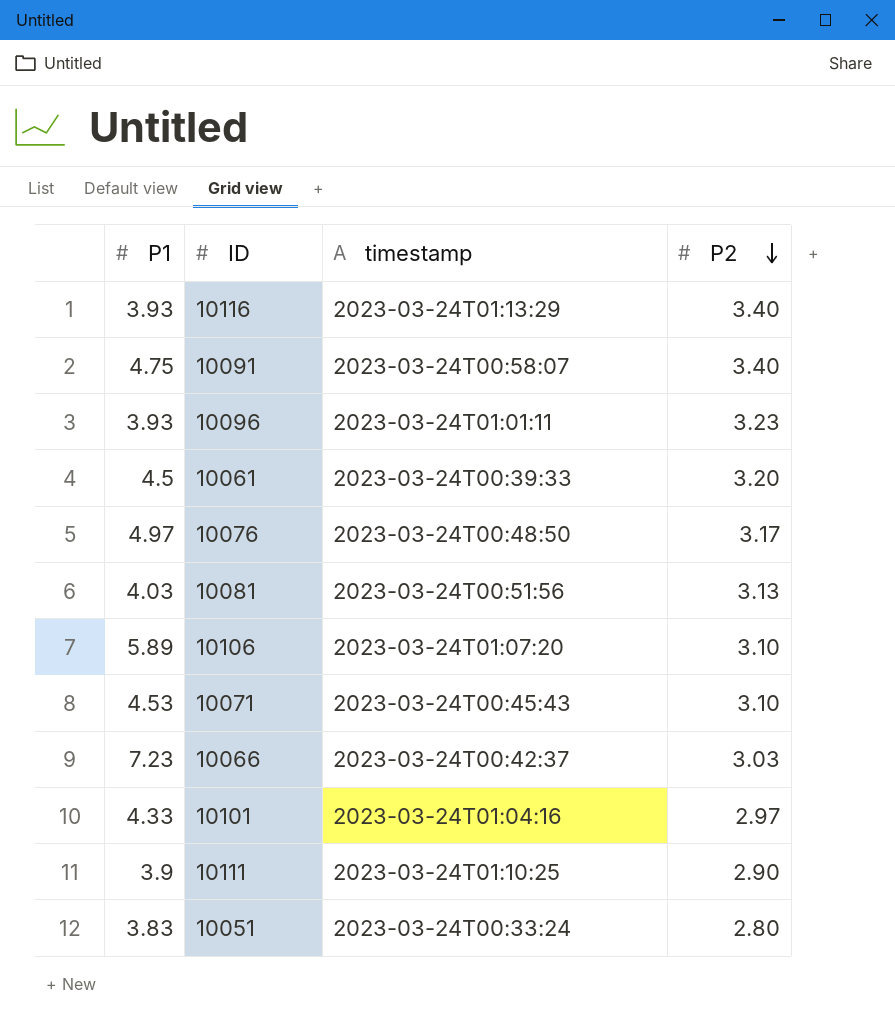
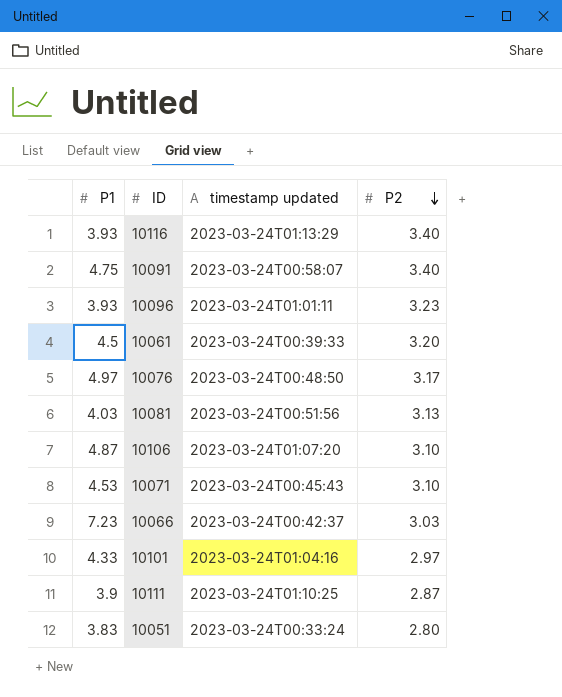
column name: timestamp -> timestamp updated
10106 | P1: 5.89 -> 4.87
10111 | P2: 2.90 -> 2.87

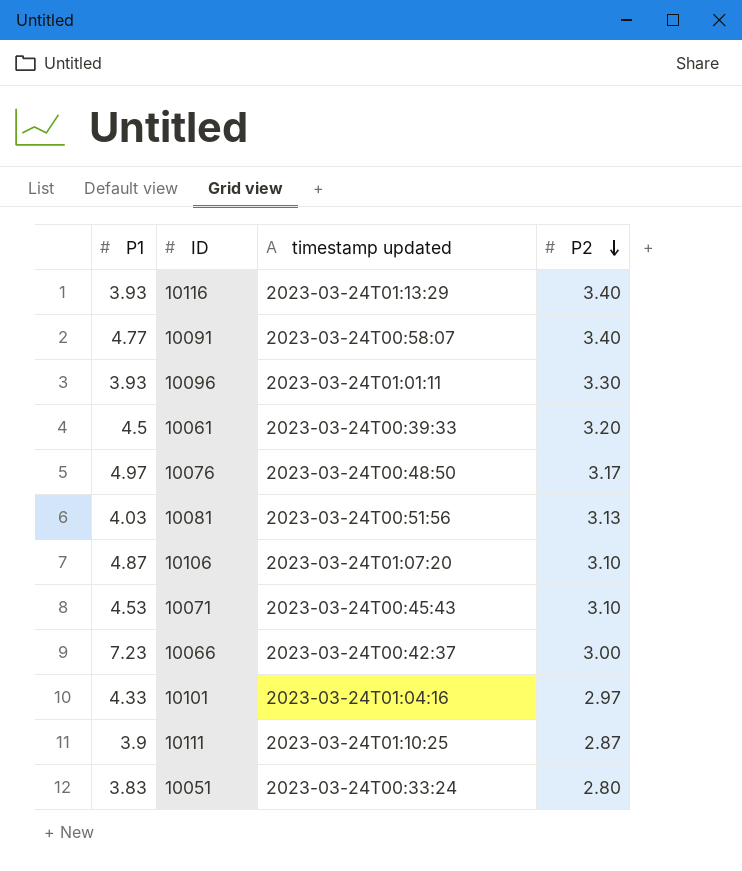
10091 | P1: 4.75 -> 4.77
10096 | P2: 3.23 -> 3.30
10066 | P2: 3.03 -> 3.00

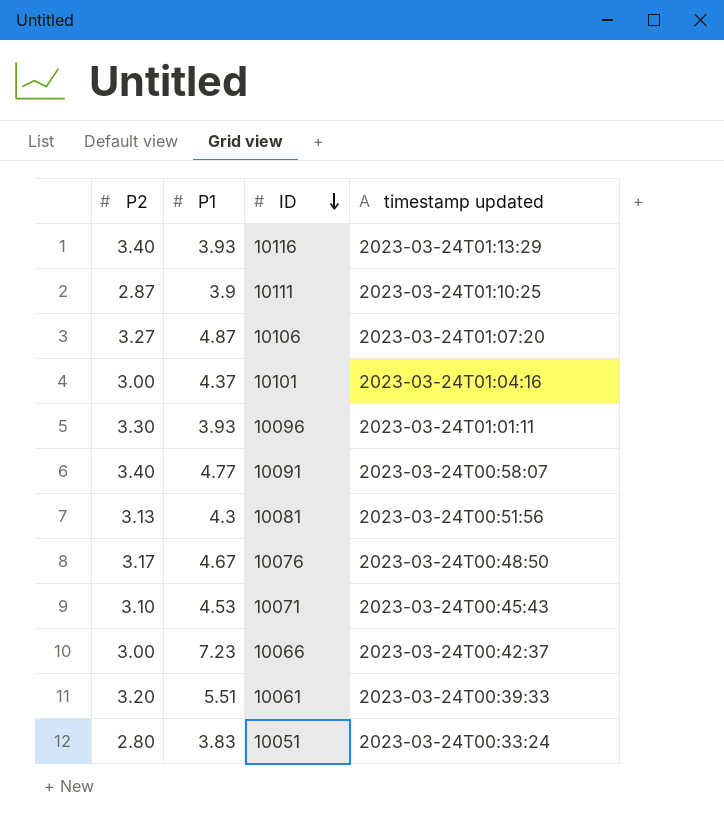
row order: P2 descending -> ID descending
column P2 | position: 4 -> 1
10106 | P2: 3.10 -> 3.27
10101 | P2: 2.97 -> 3.00
10101 | P1: 4.33 -> 4.37
10081 | P1: 4.03 -> 4.3
10076 | P1: 4.97 -> 4.67
10061 | P1: 4.5 -> 5.51

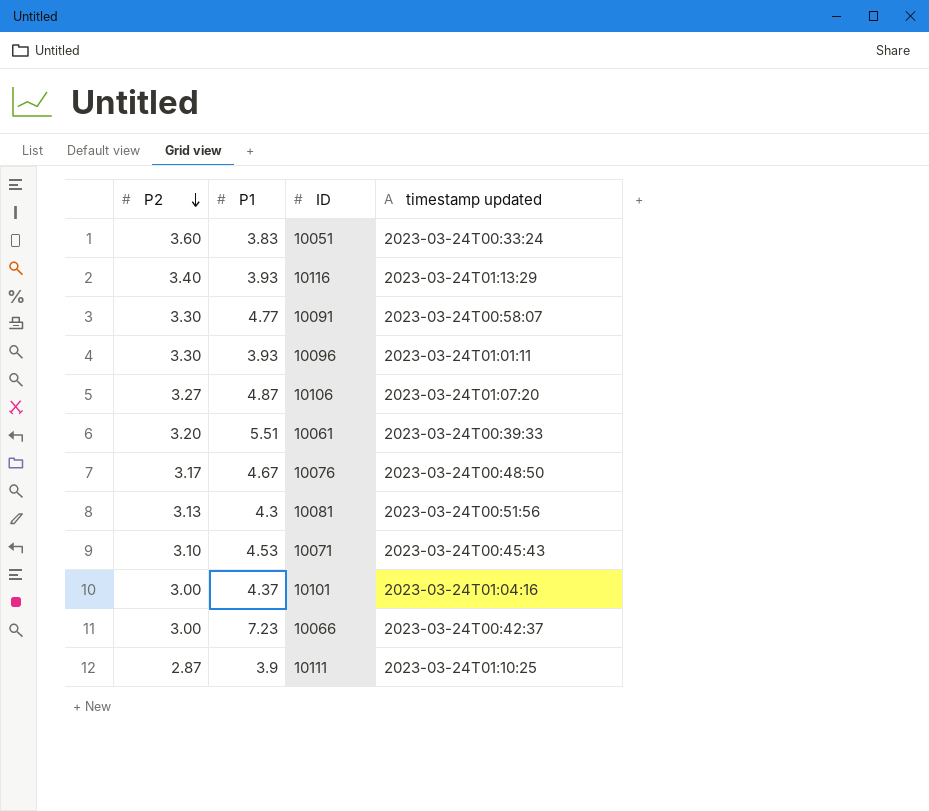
row order: ID descending -> P2 descending
10051 | P2: 2.80 -> 3.60
10091 | P2: 3.40 -> 3.30

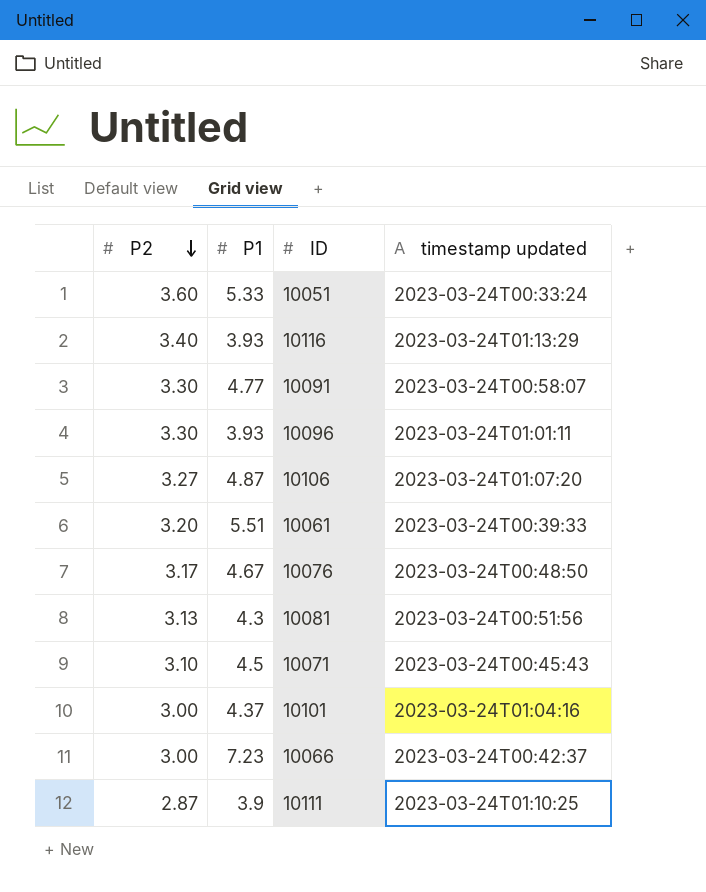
10051 | P1: 3.83 -> 5.33
10071 | P1: 4.53 -> 4.5

